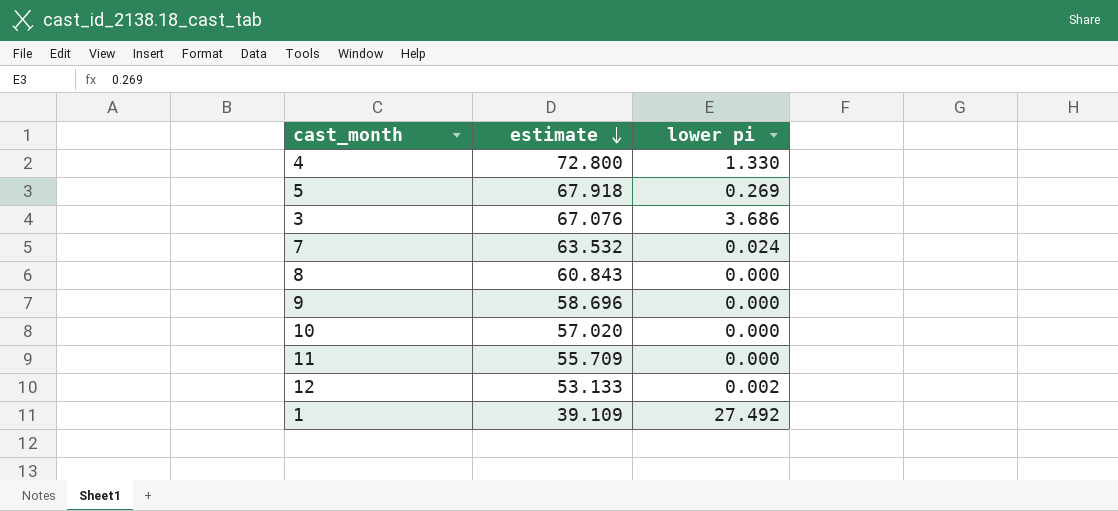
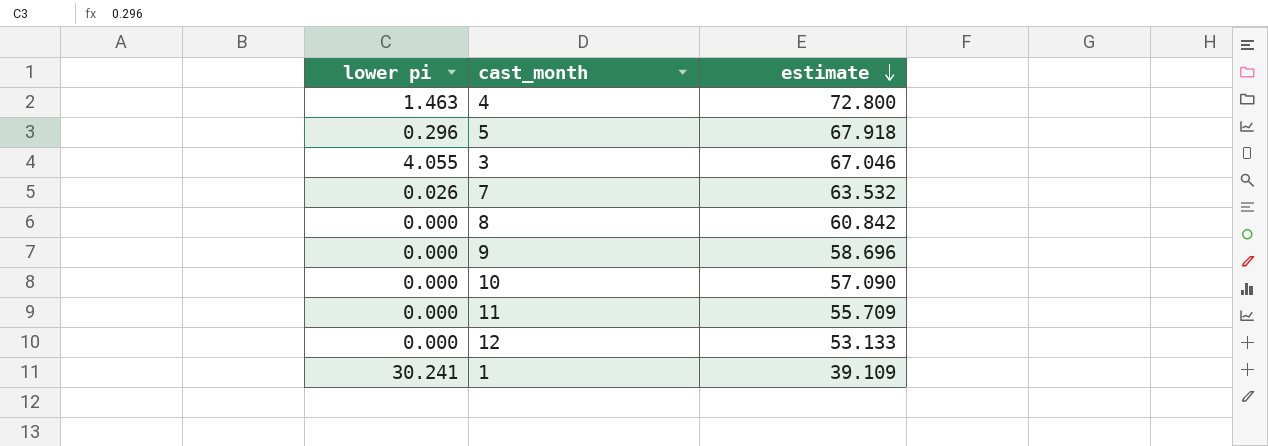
column lower pi | position: 3 -> 1
4 | lower pi: 1.330 -> 1.463
5 | lower pi: 0.269 -> 0.296
3 | lower pi: 3.686 -> 4.055
3 | estimate: 67.076 -> 67.046
7 | lower pi: 0.024 -> 0.026
8 | estimate: 60.843 -> 60.842
10 | estimate: 57.020 -> 57.090
12 | lower pi: 0.002 -> 0.000
1 | lower pi: 27.492 -> 30.241

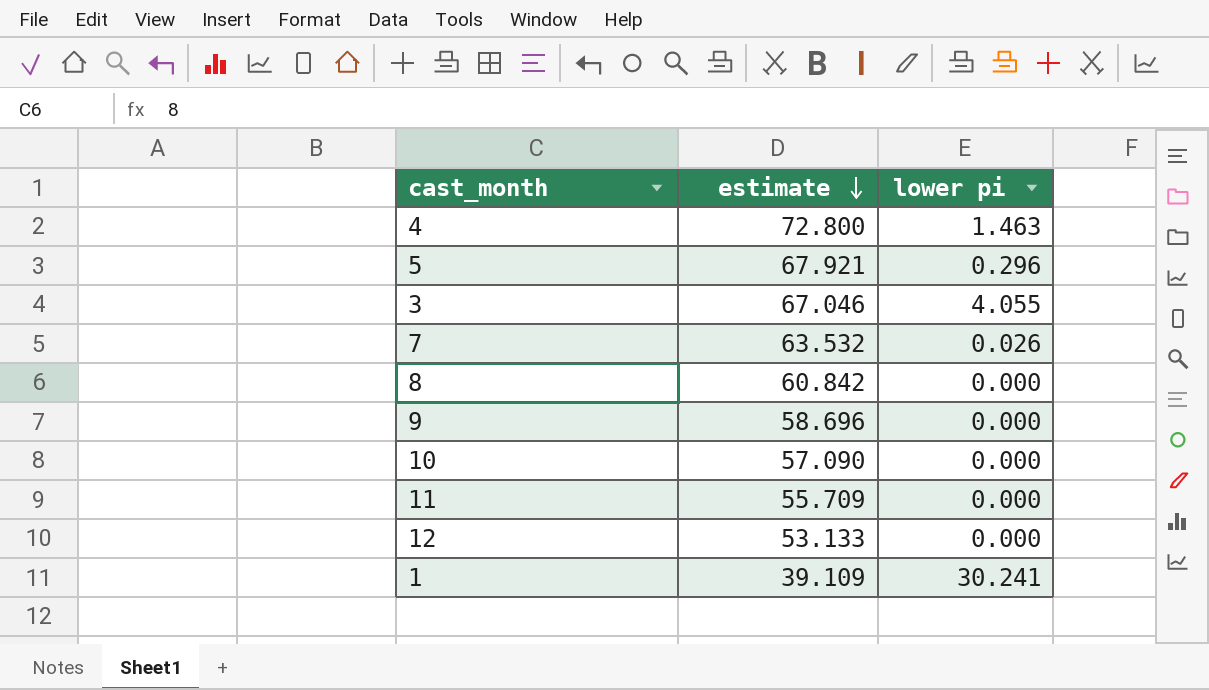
column lower pi | position: 1 -> 3
5 | estimate: 67.918 -> 67.921

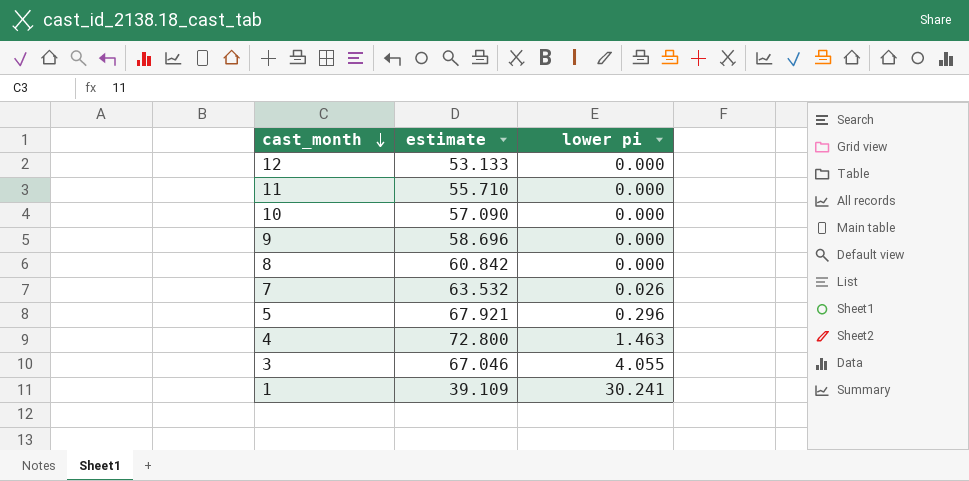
row order: estimate descending -> cast_month descending
11 | estimate: 55.709 -> 55.710

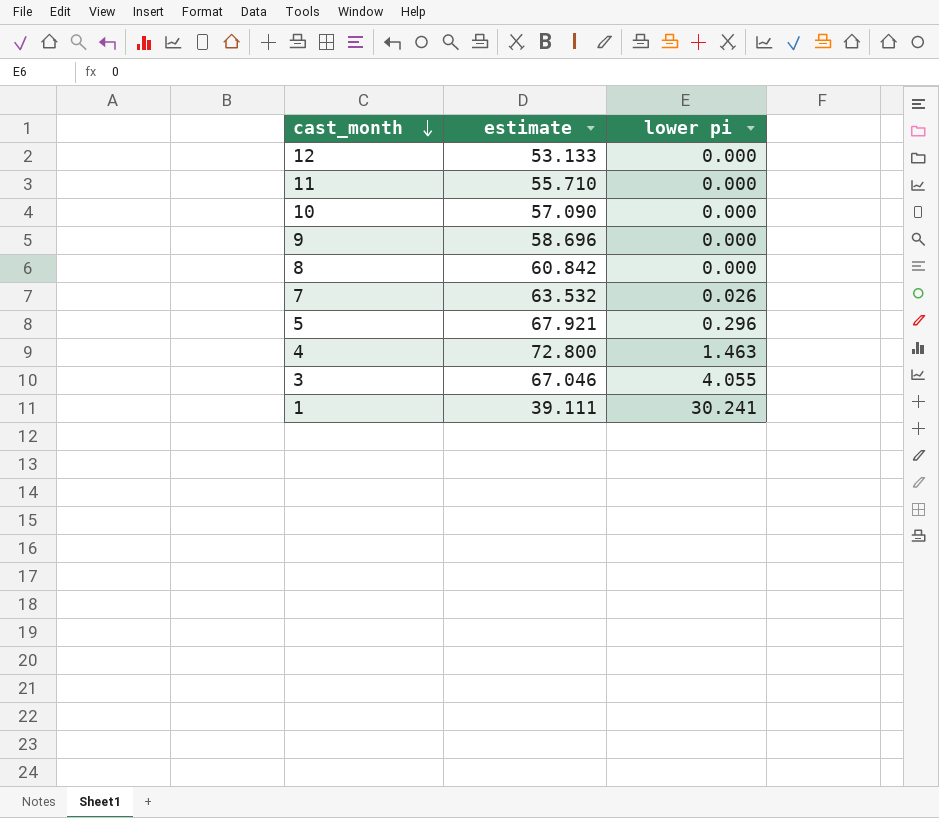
1 | estimate: 39.109 -> 39.111

